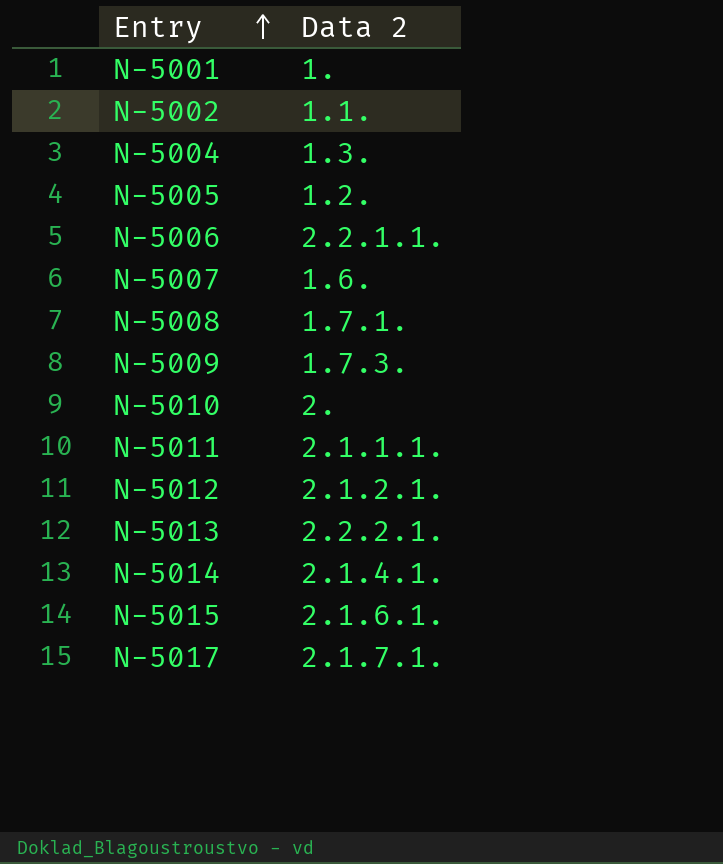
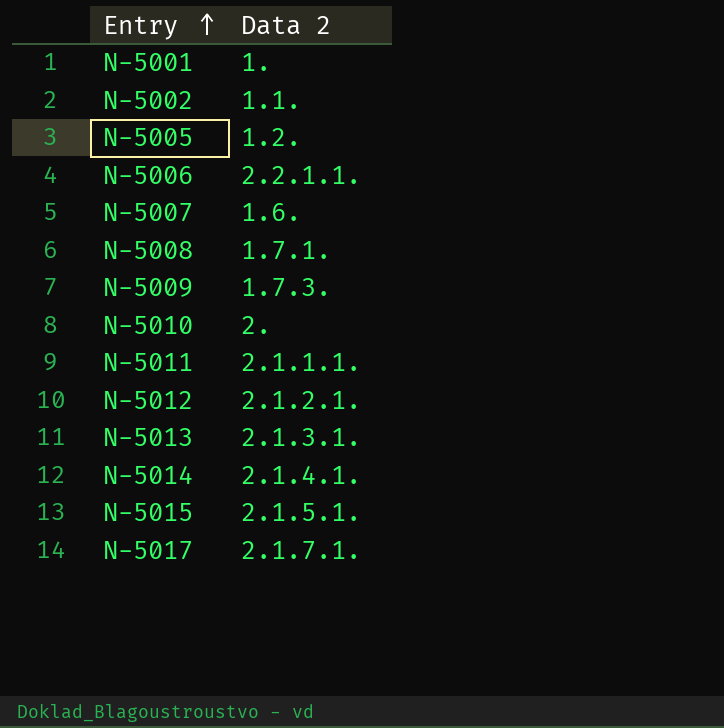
row N-5004: 1.3. -> none
N-5013 | Data 2: 2.2.2.1. -> 2.1.3.1.
N-5015 | Data 2: 2.1.6.1. -> 2.1.5.1.

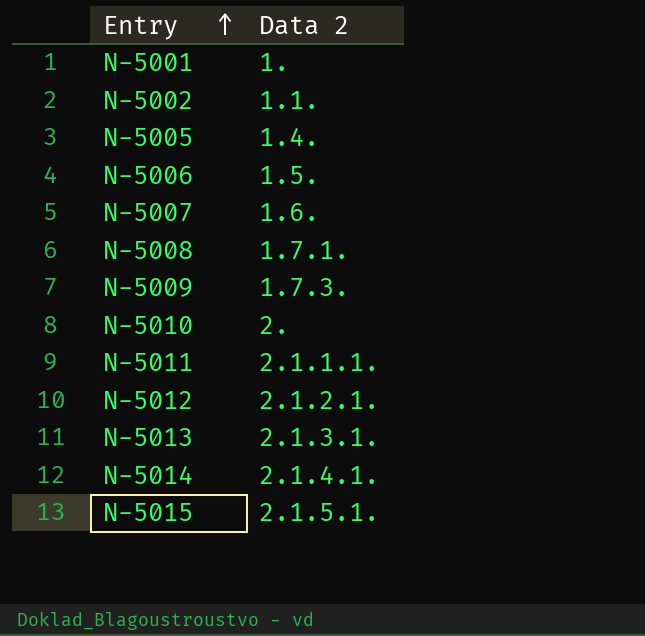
row N-5017: 2.1.7.1. -> none
N-5005 | Data 2: 1.2. -> 1.4.
N-5006 | Data 2: 2.2.1.1. -> 1.5.

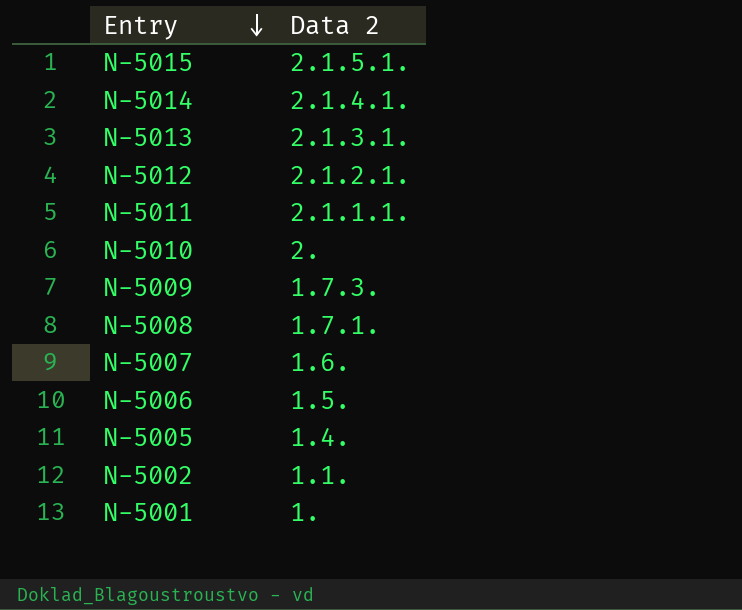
row order: Entry ascending -> Entry descending

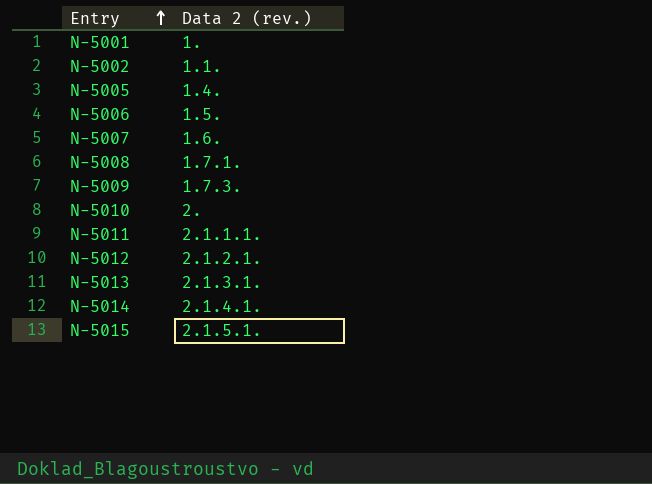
row order: Entry descending -> Entry ascending
column name: Data 2 -> Data 2 (rev.)

